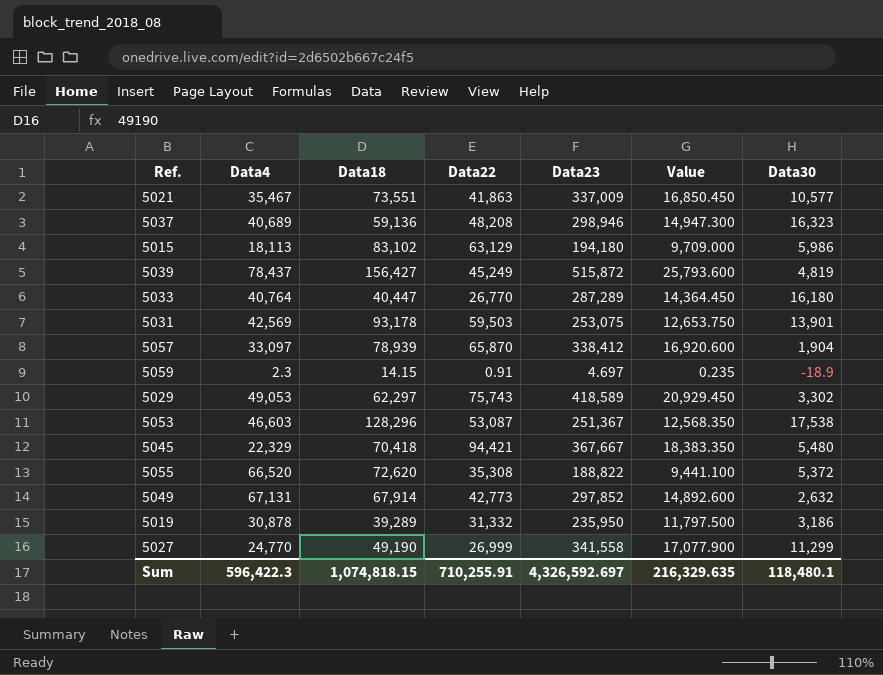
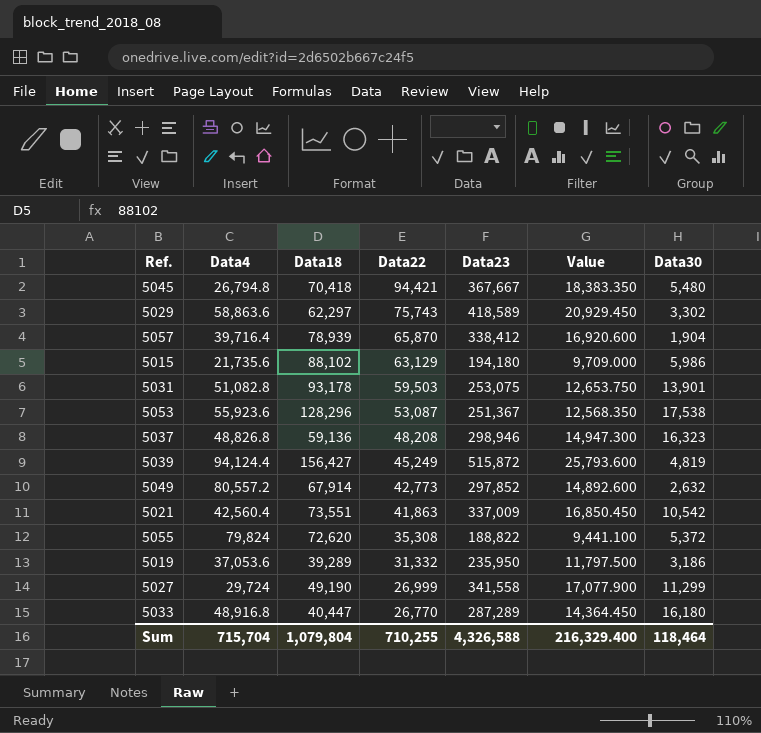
row order: none -> Data22 descending
row 5059: 2.3 | 14.15 | 0.91 | 4.697 | 0.235 | -18.9 -> none
5045 | Data4: 22,329 -> 26,794.8
5029 | Data4: 49,053 -> 58,863.6
5057 | Data4: 33,097 -> 39,716.4
5015 | Data4: 18,113 -> 21,735.6
5015 | Data18: 83,102 -> 88,102
5031 | Data4: 42,569 -> 51,082.8
5053 | Data4: 46,603 -> 55,923.6
5037 | Data4: 40,689 -> 48,826.8
5039 | Data4: 78,437 -> 94,124.4
5049 | Data4: 67,131 -> 80,557.2
5021 | Data4: 35,467 -> 42,560.4
5021 | Data30: 10,577 -> 10,542
5055 | Data4: 66,520 -> 79,824
5019 | Data4: 30,878 -> 37,053.6
5027 | Data4: 24,770 -> 29,724
5033 | Data4: 40,764 -> 48,916.8
Sum | Data4: 596,422.3 -> 715,704
Sum | Data18: 1,074,818.15 -> 1,079,804
Sum | Data22: 710,255.91 -> 710,255
Sum | Data23: 4,326,592.697 -> 4,326,588
Sum | Value: 216,329.635 -> 216,329.400
Sum | Data30: 118,480.1 -> 118,464

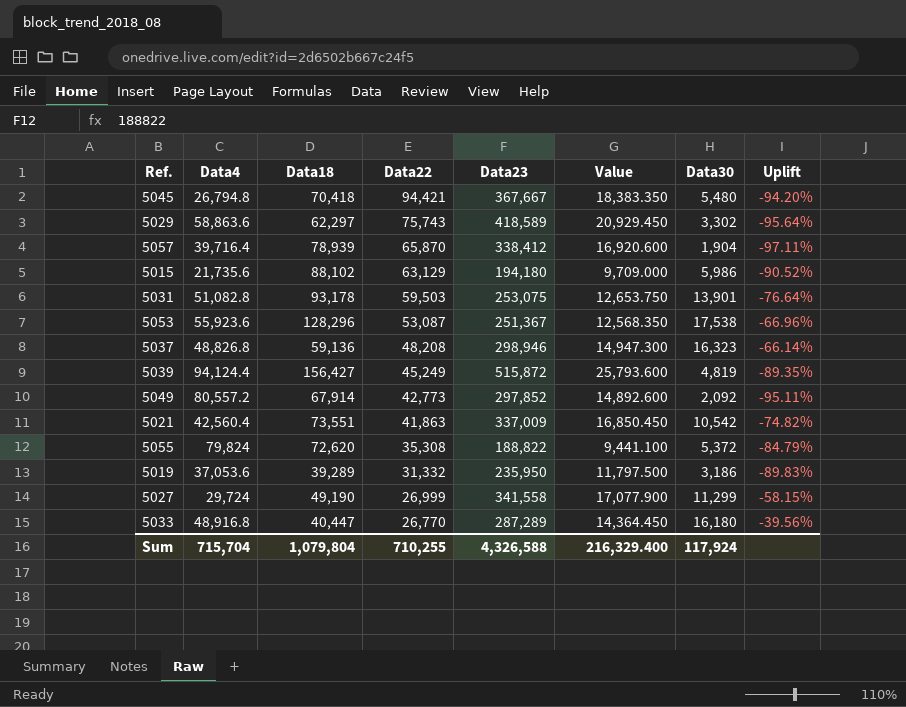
column Uplift | formula: none -> ([Data30] - [Data22]) / [Data22]
5049 | Data30: 2,632 -> 2,092
Sum | Data30: 118,464 -> 117,924

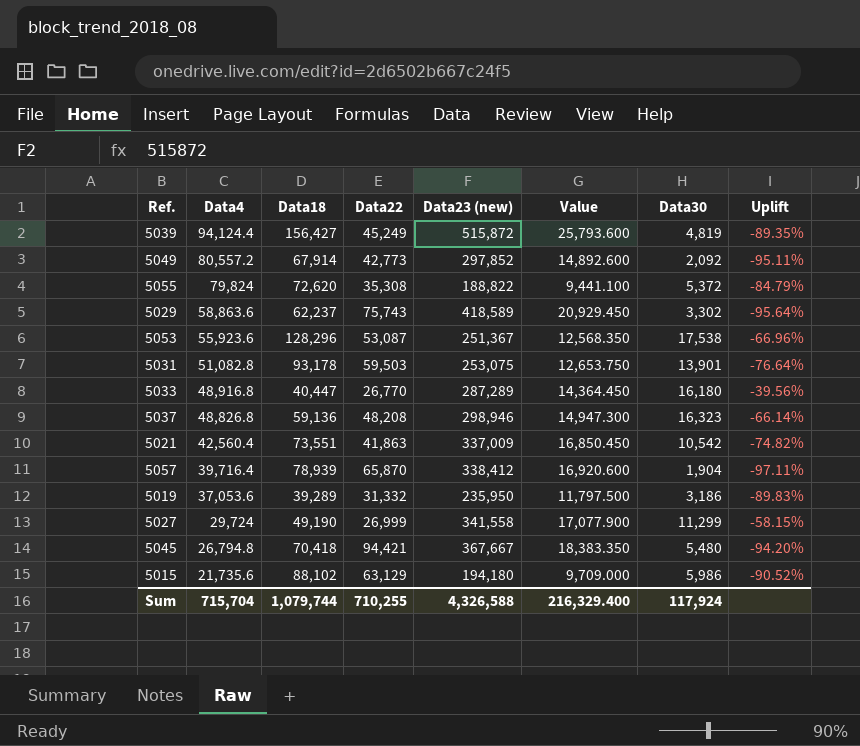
row order: Data22 descending -> Data4 descending
column name: Data23 -> Data23 (new)
5029 | Data18: 62,297 -> 62,237
Sum | Data18: 1,079,804 -> 1,079,744

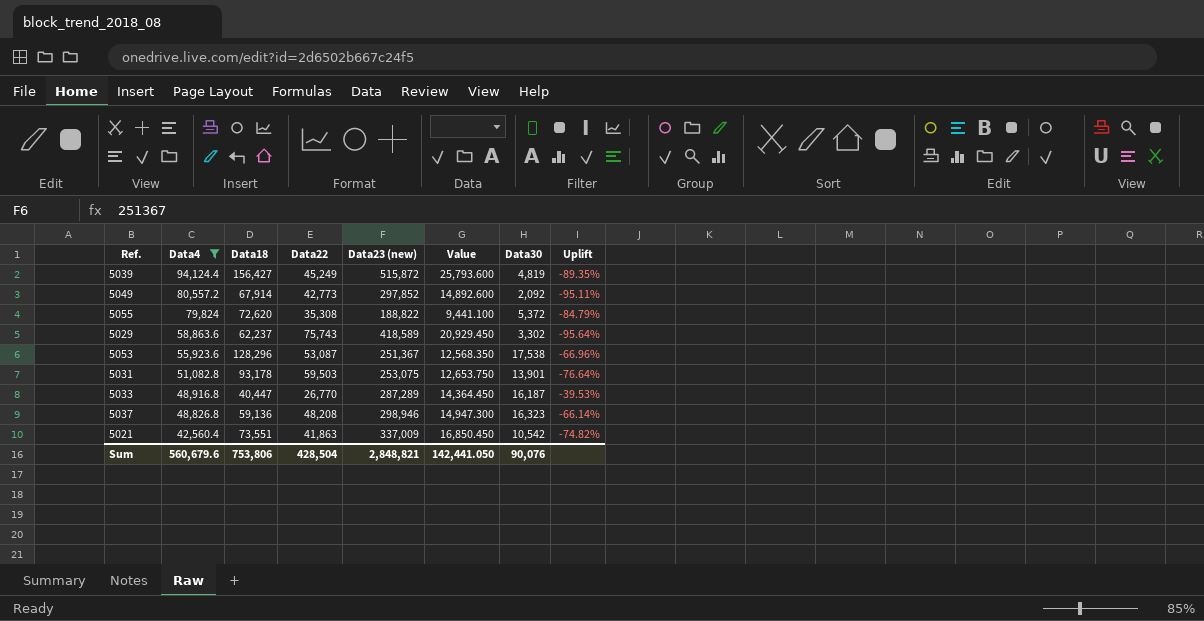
filter: none -> Data4 >= 42,560.4
5033 | Data30: 16,180 -> 16,187
5033 | Uplift: -39.56% -> -39.53%
Sum | Data4: 715,704 -> 560,679.6
Sum | Data18: 1,079,744 -> 753,806
Sum | Data22: 710,255 -> 428,504
Sum | Data23 (new): 4,326,588 -> 2,848,821
Sum | Value: 216,329.400 -> 142,441.050
Sum | Data30: 117,924 -> 90,076

